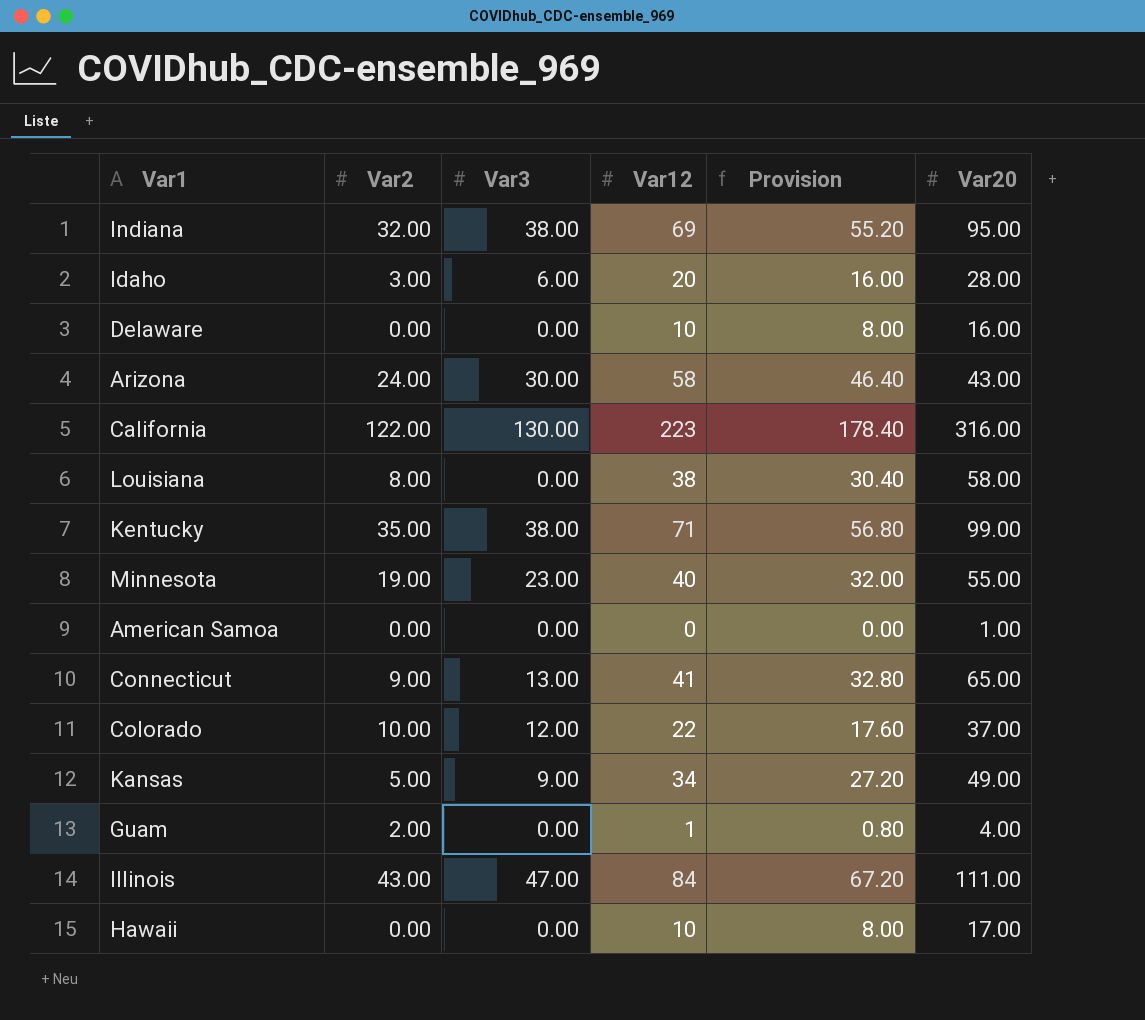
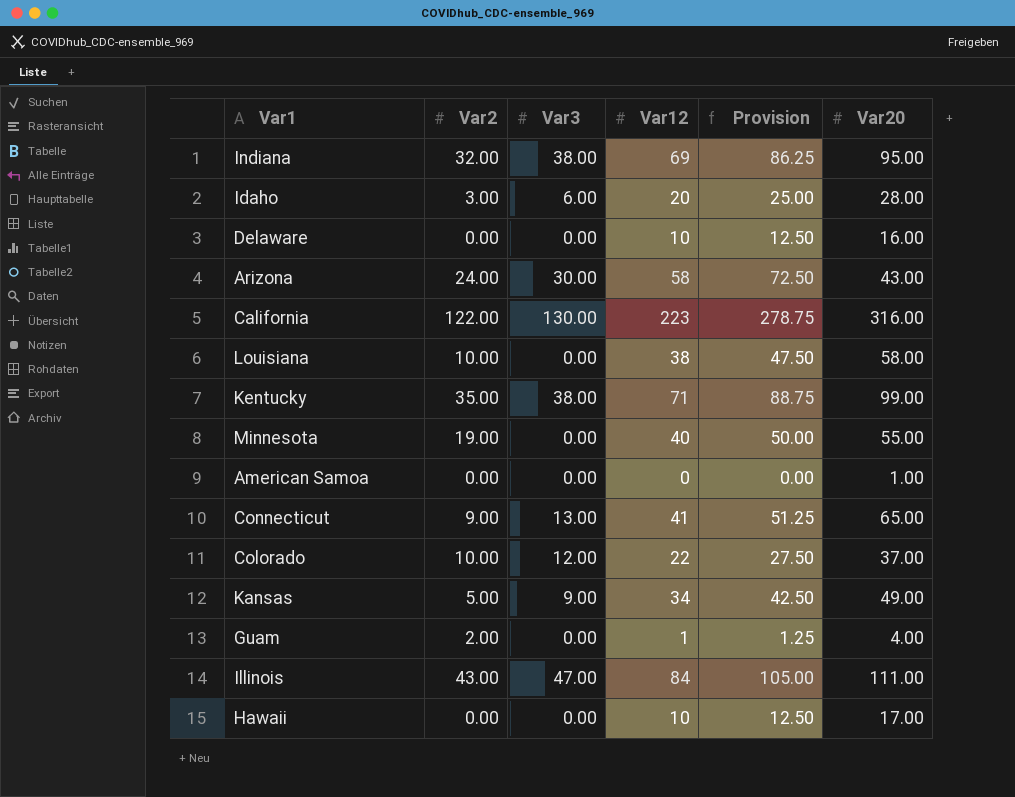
column Provision | formula: [Var12] * 0.8 -> [Var12] * 1.25
Louisiana | Var2: 8.00 -> 10.00
Minnesota | Var3: 23.00 -> 0.00

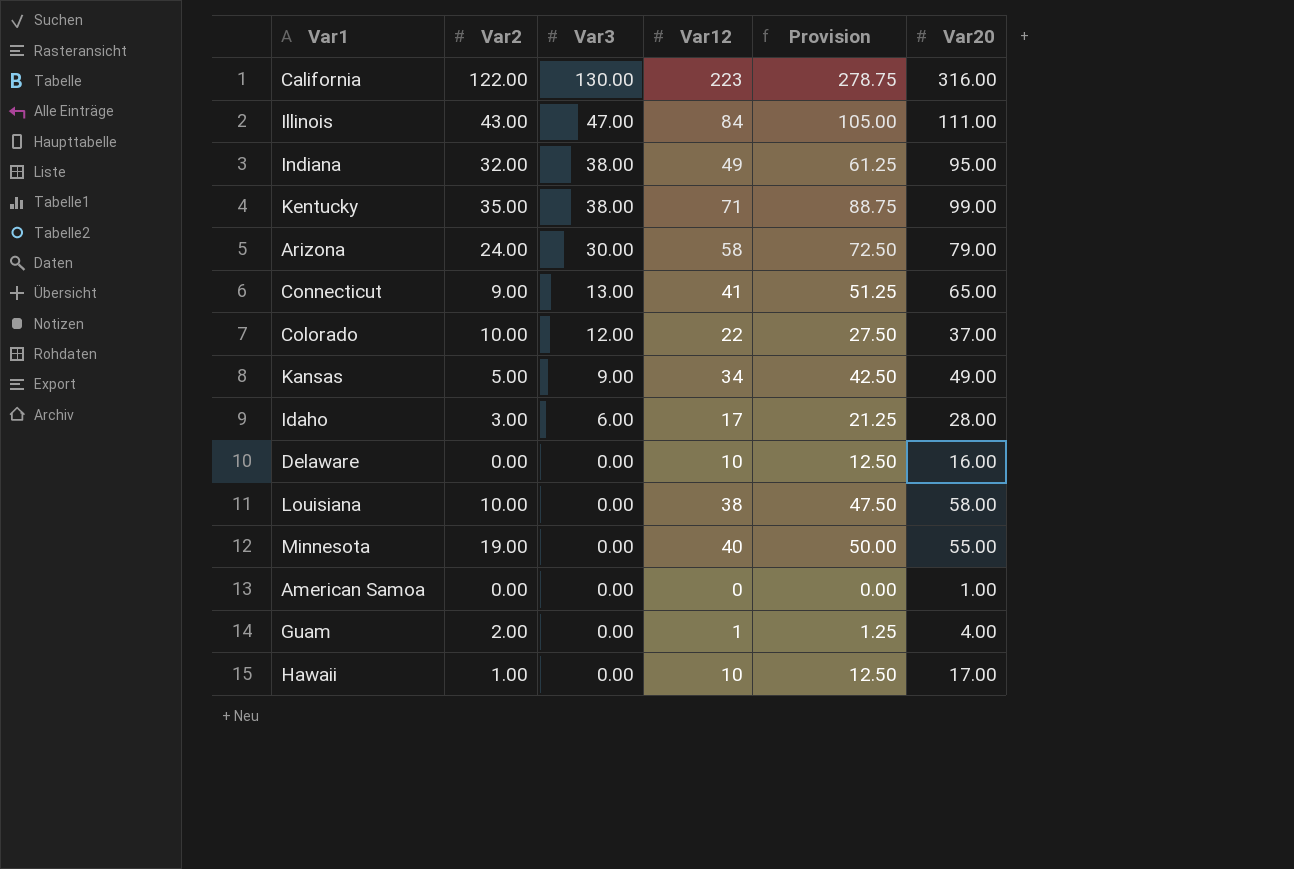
row order: none -> Var3 descending
Indiana | Var12: 69 -> 49
Indiana | Provision: 86.25 -> 61.25
Arizona | Var20: 43.00 -> 79.00
Idaho | Var12: 20 -> 17
Idaho | Provision: 25.00 -> 21.25
Hawaii | Var2: 0.00 -> 1.00

